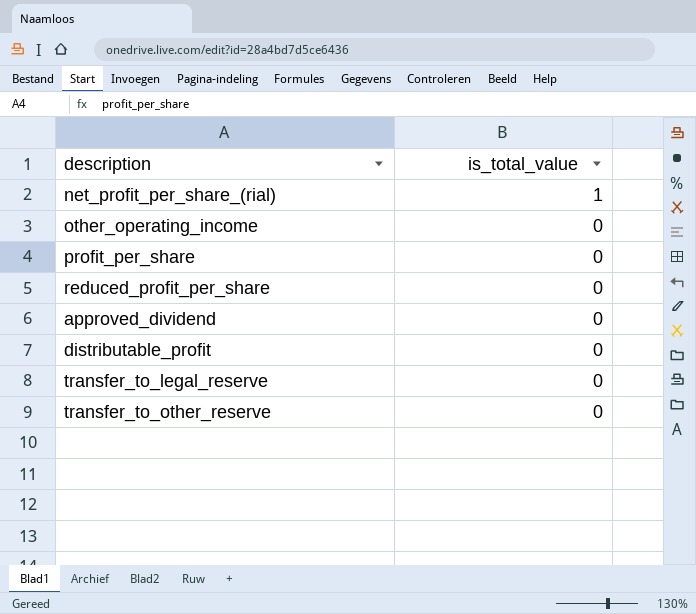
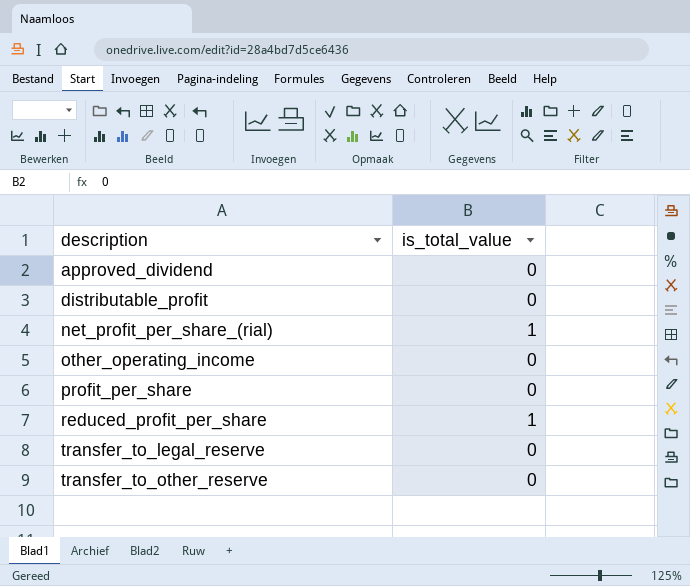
row order: is_total_value descending -> description ascending
reduced_profit_per_share | is_total_value: 0 -> 1

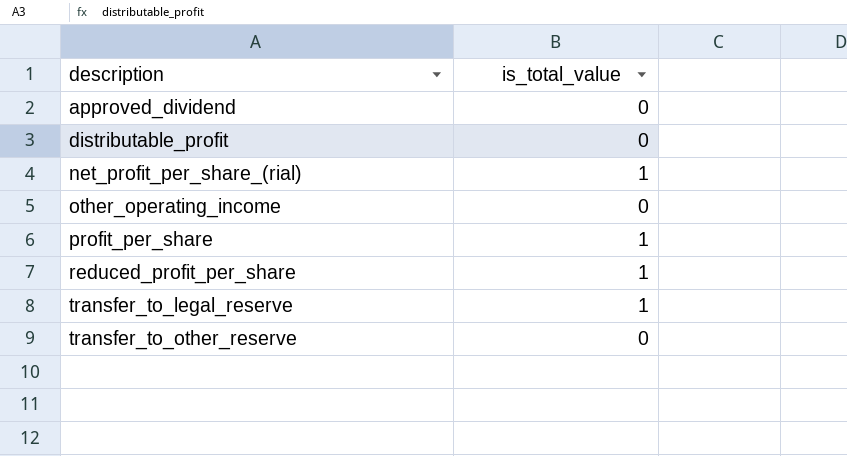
profit_per_share | is_total_value: 0 -> 1
transfer_to_legal_reserve | is_total_value: 0 -> 1

